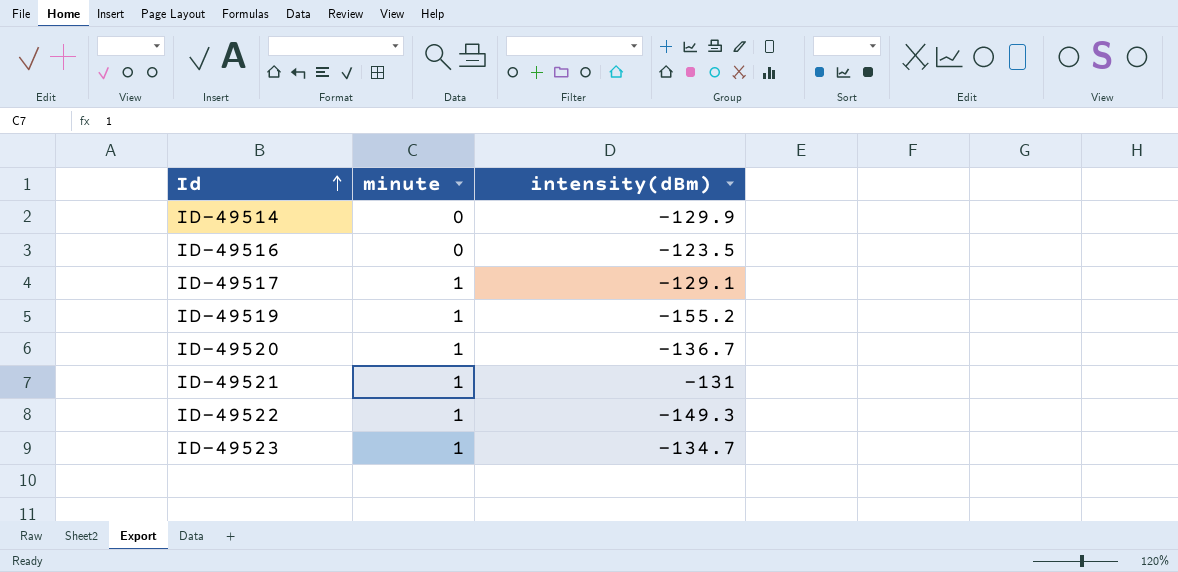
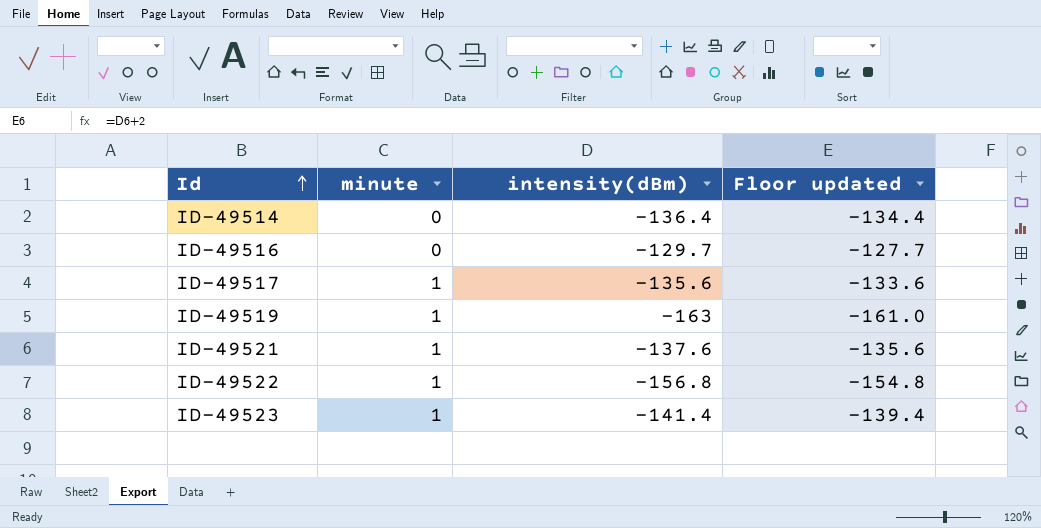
column Floor updated | formula: none -> [intensity(dBm)] + 2
row ID-49520: 1 | -136.7 -> none
ID-49514 | intensity(dBm): -129.9 -> -136.4
ID-49516 | intensity(dBm): -123.5 -> -129.7
ID-49517 | intensity(dBm): -129.1 -> -135.6
ID-49519 | intensity(dBm): -155.2 -> -163
ID-49521 | intensity(dBm): -131 -> -137.6
ID-49522 | intensity(dBm): -149.3 -> -156.8
ID-49523 | intensity(dBm): -134.7 -> -141.4

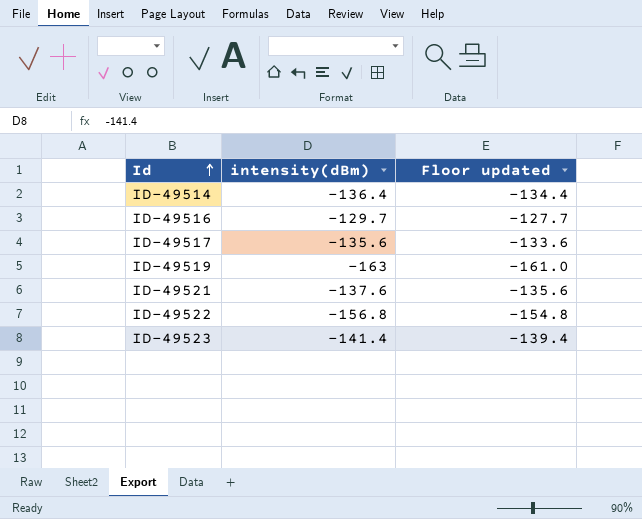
column minute | position: 2 -> none

